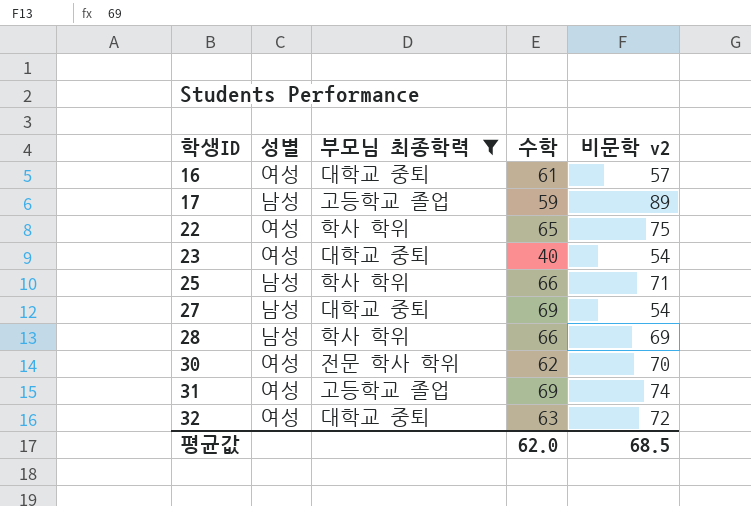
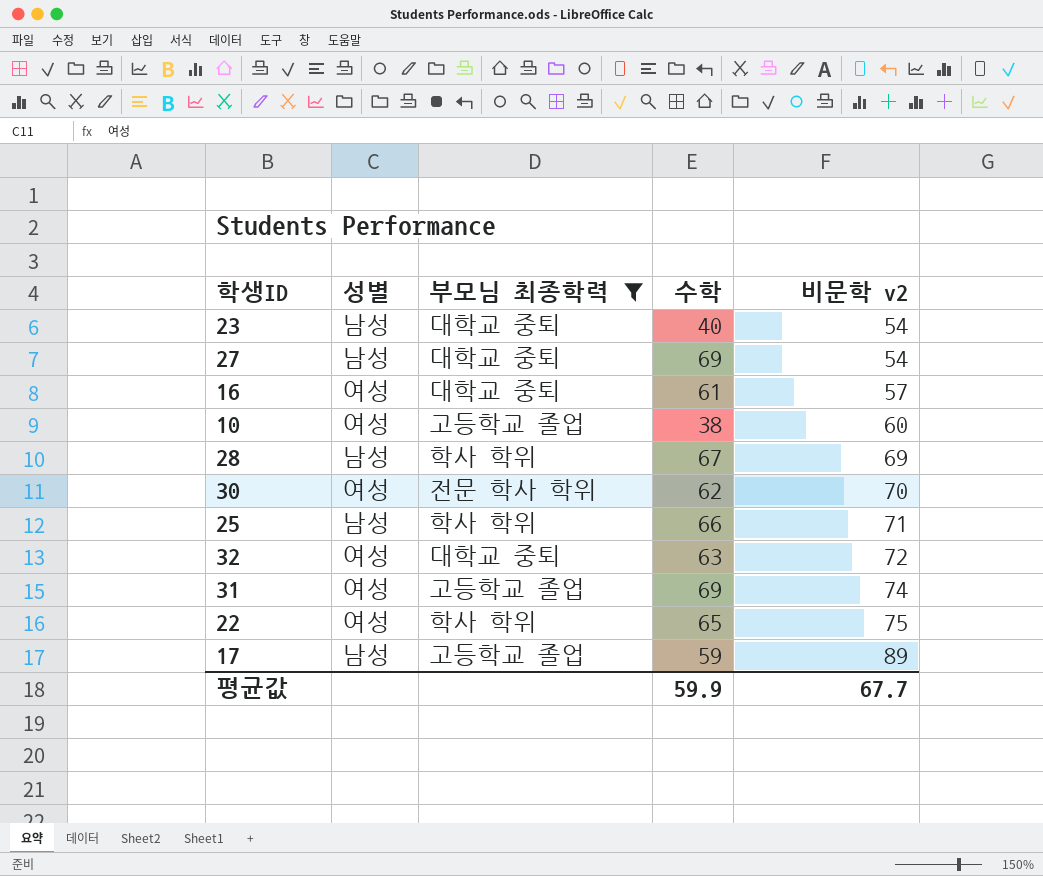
row order: 학생ID ascending -> 비문학 v2 ascending
23 | 성별: 여성 -> 남성
row 10: none -> 여성 | 고등학교 졸업 | 38 | 60
28 | 수학: 66 -> 67
평균값 | 수학: 62.0 -> 59.9
평균값 | 비문학 v2: 68.5 -> 67.7

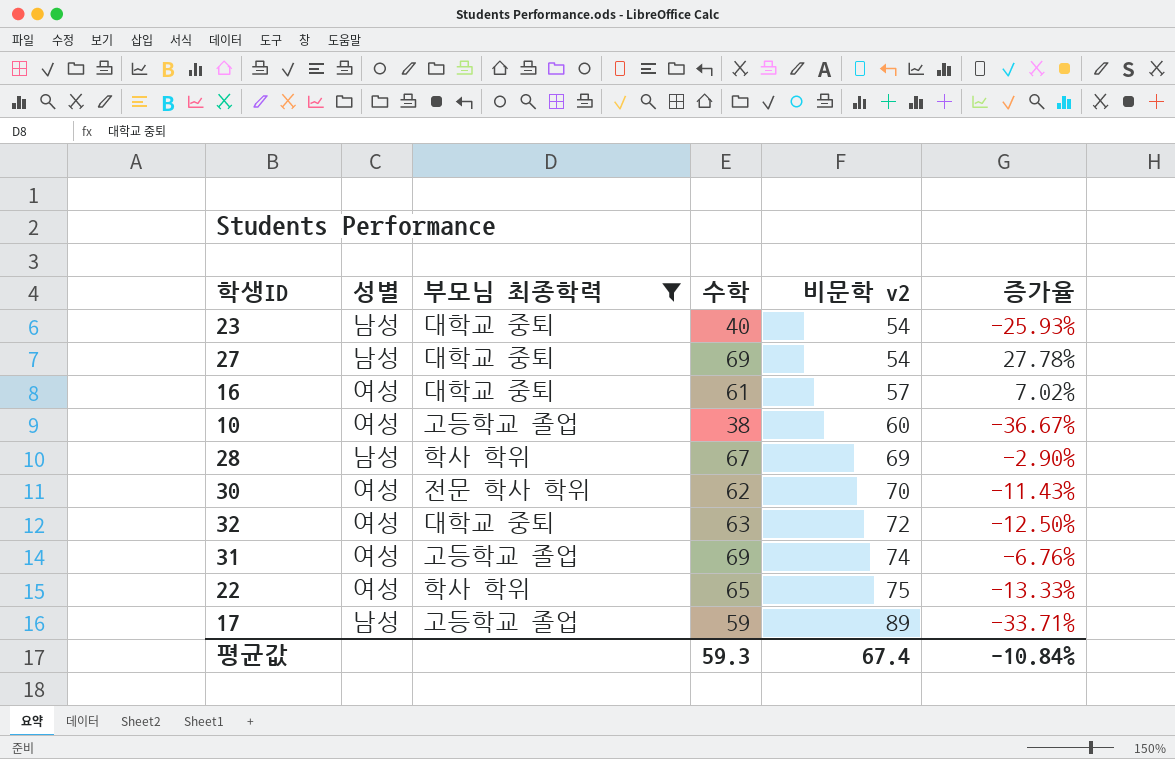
column 증가율 | formula: none -> ([수학] - [비문학 v2]) / [비문학 v2]
row 25: 남성 | 학사 학위 | 66 | 71 -> none
평균값 | 수학: 59.9 -> 59.3
평균값 | 비문학 v2: 67.7 -> 67.4

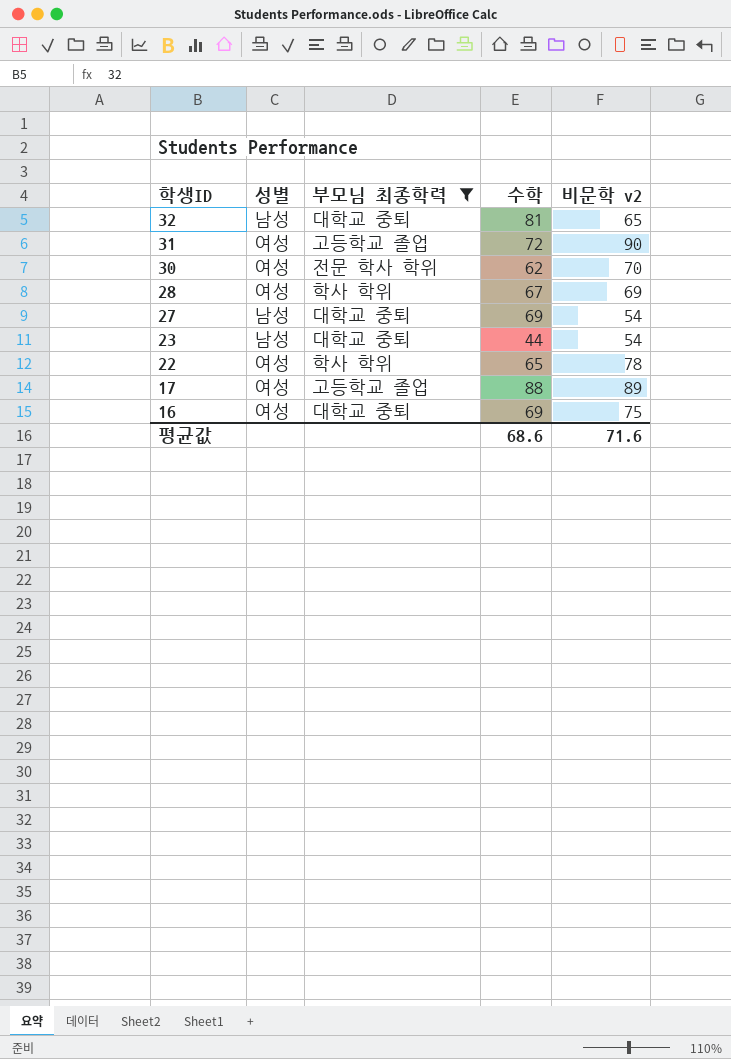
row order: 비문학 v2 ascending -> 학생ID descending
column 증가율 | formula: ([수학] - [비문학 v2]) / [비문학 v2] -> none
row 10: 여성 | 고등학교 졸업 | 38 | 60 | -36.67% -> none
32 | 성별: 여성 -> 남성
32 | 수학: 63 -> 81
32 | 비문학 v2: 72 -> 65
31 | 수학: 69 -> 72
31 | 비문학 v2: 74 -> 90
28 | 성별: 남성 -> 여성
23 | 수학: 40 -> 44
22 | 비문학 v2: 75 -> 78
17 | 성별: 남성 -> 여성
17 | 수학: 59 -> 88
16 | 수학: 61 -> 69
16 | 비문학 v2: 57 -> 75
평균값 | 수학: 59.3 -> 68.6
평균값 | 비문학 v2: 67.4 -> 71.6

